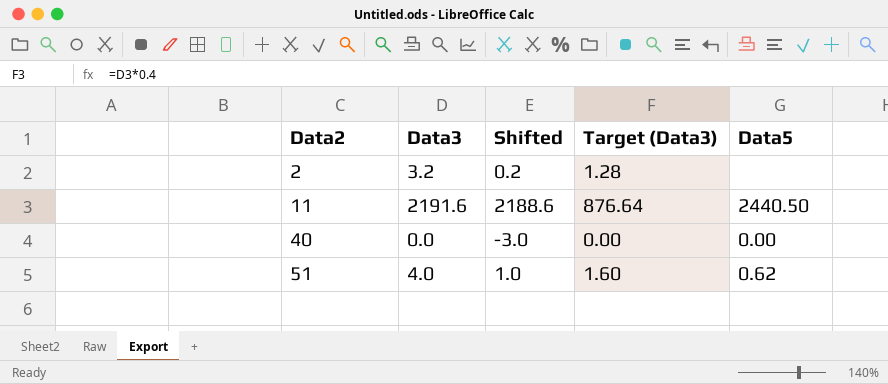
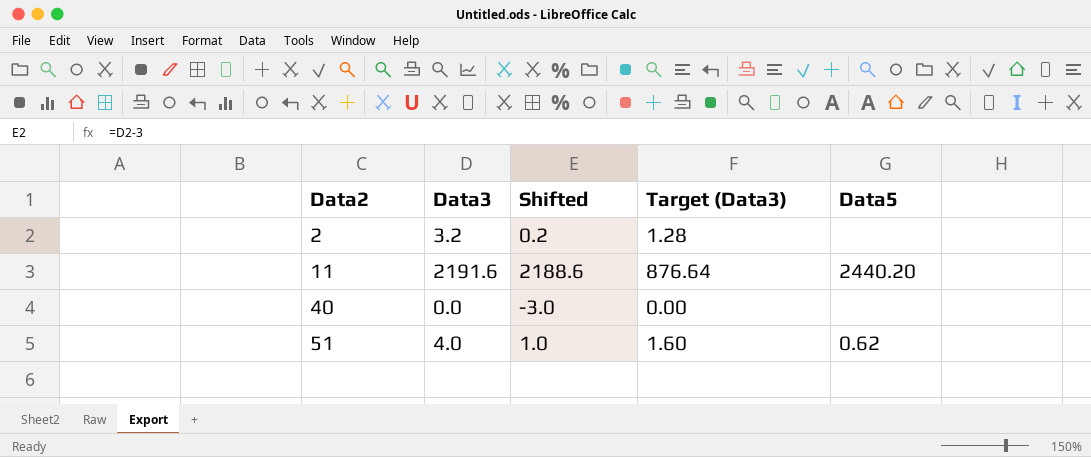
11 | Data5: 2440.50 -> 2440.20
40 | Data5: 0.00 -> none

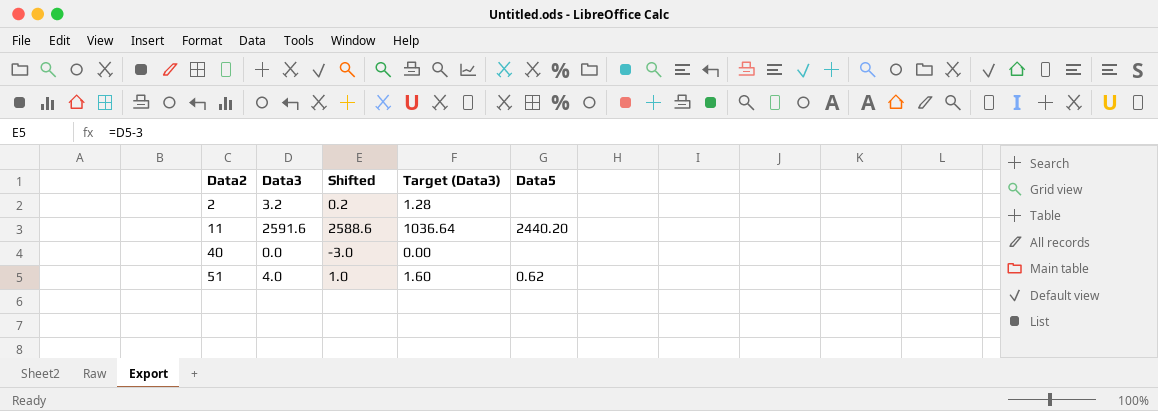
11 | Data3: 2191.6 -> 2591.6
11 | Shifted: 2188.6 -> 2588.6
11 | Target (Data3): 876.64 -> 1036.64

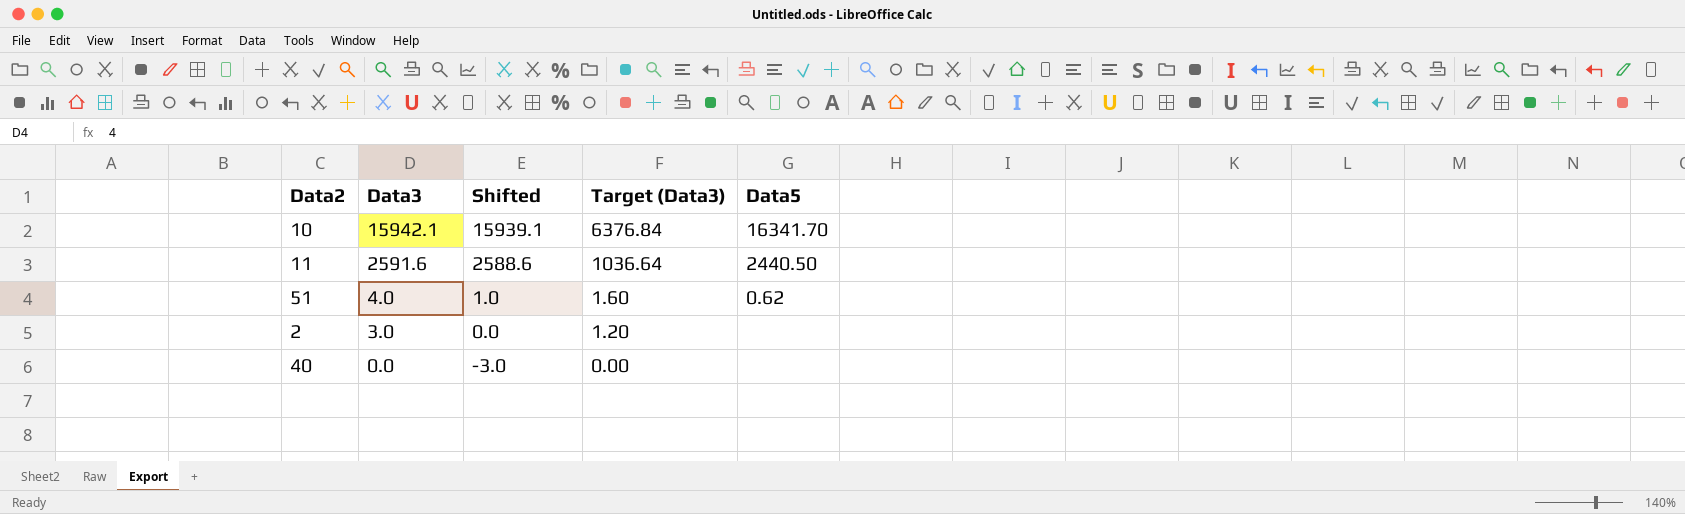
row order: Data2 ascending -> Data3 descending
row 10: none -> 15942.1 | 15939.1 | 6376.84 | 16341.70
11 | Data5: 2440.20 -> 2440.50
2 | Data3: 3.2 -> 3.0
2 | Shifted: 0.2 -> 0.0
2 | Target (Data3): 1.28 -> 1.20

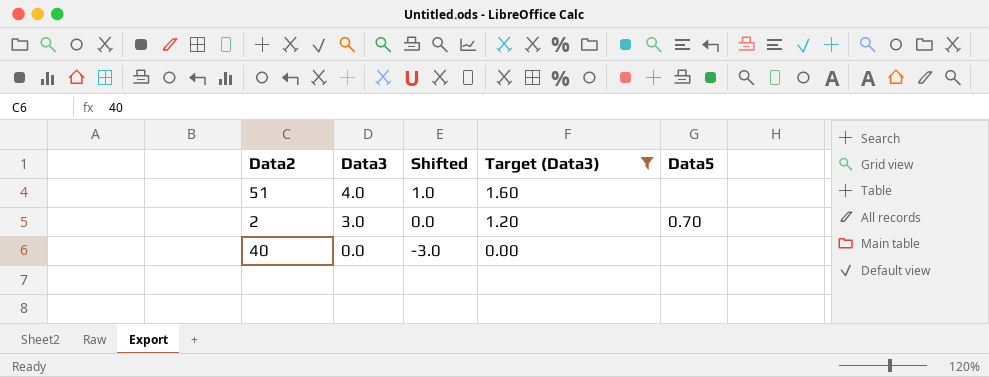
filter: none -> Target (Data3) <= 1.60
51 | Data5: 0.62 -> none
2 | Data5: none -> 0.70

